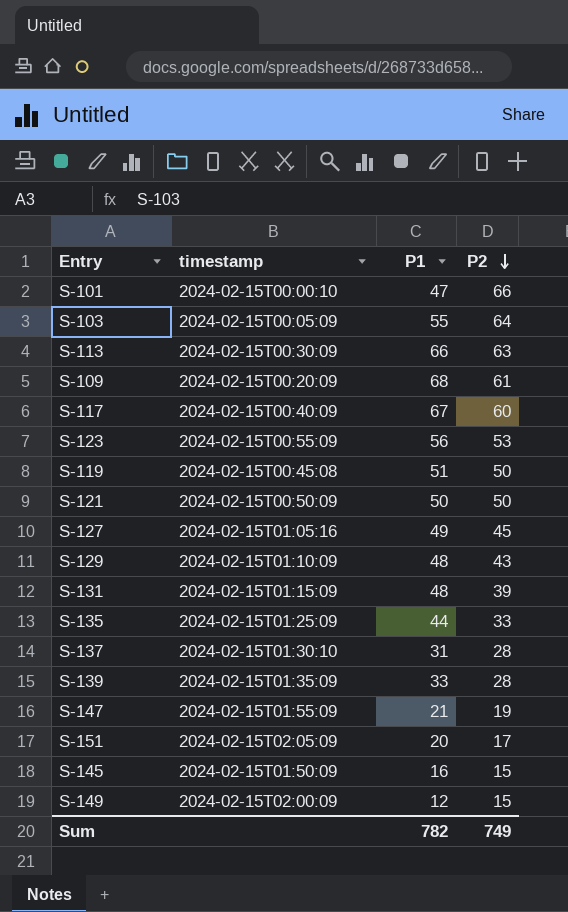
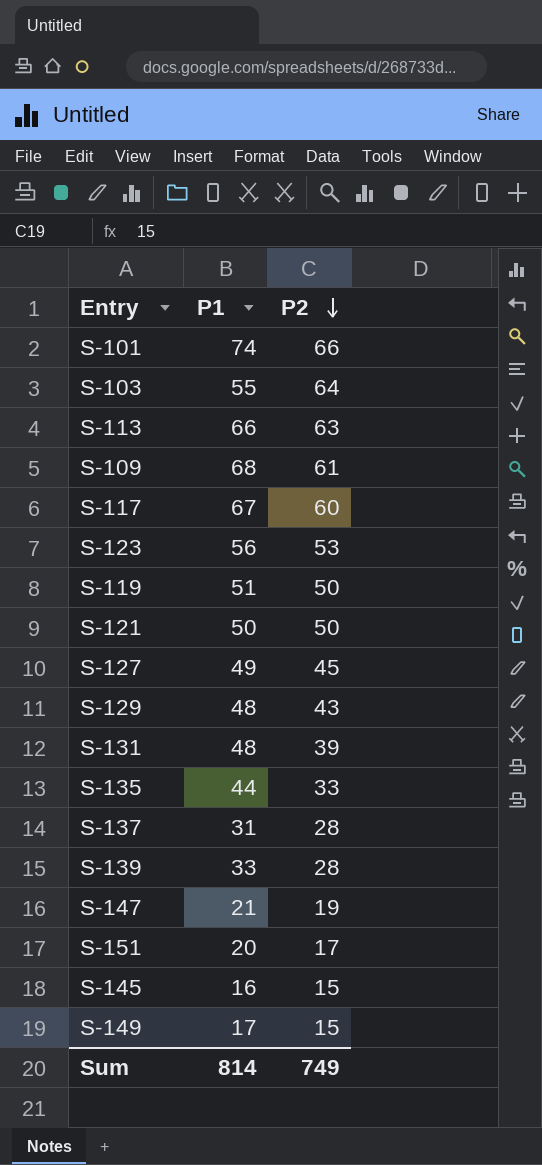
column timestamp | position: 2 -> none
S-101 | P1: 47 -> 74
S-149 | P1: 12 -> 17
Sum | P1: 782 -> 814

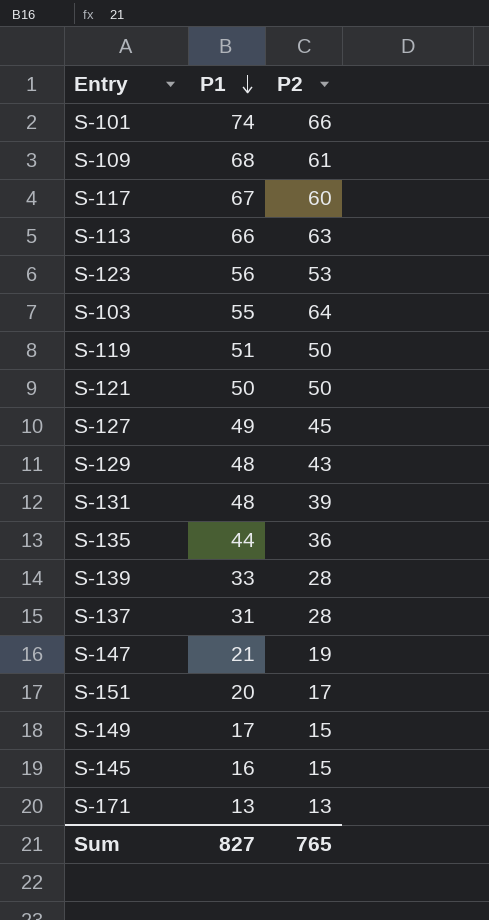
row order: P2 descending -> P1 descending
S-135 | P2: 33 -> 36
row S-171: none -> 13 | 13
Sum | P1: 814 -> 827
Sum | P2: 749 -> 765

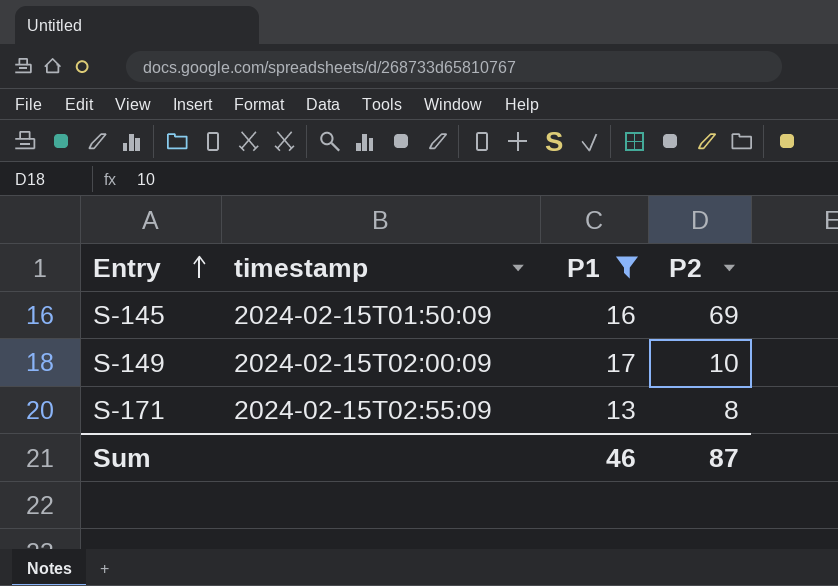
filter: none -> P1 <= 17
row order: P1 descending -> Entry ascending
column timestamp | position: none -> 2
S-145 | P2: 15 -> 69
S-149 | P2: 15 -> 10
S-171 | P2: 13 -> 8
Sum | P1: 827 -> 46
Sum | P2: 765 -> 87

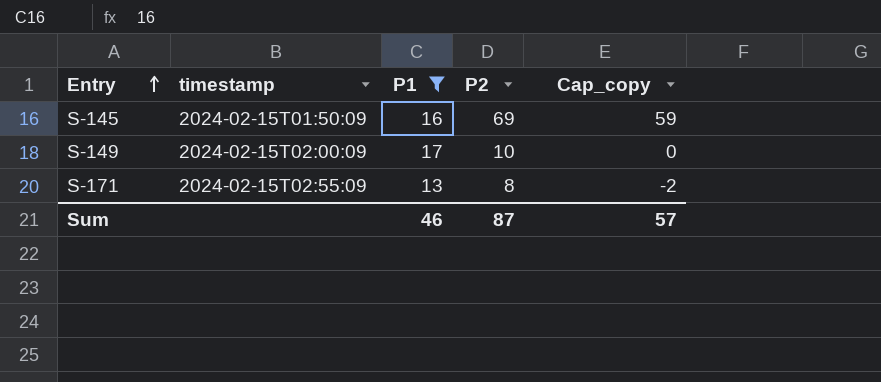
column Cap_copy | formula: none -> [P2] - 10

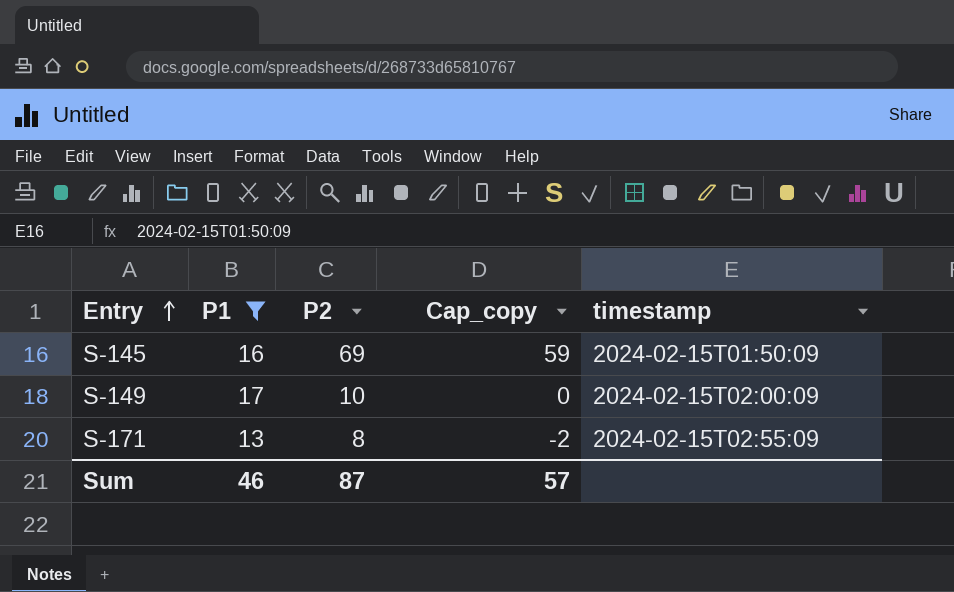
column timestamp | position: 2 -> 5

